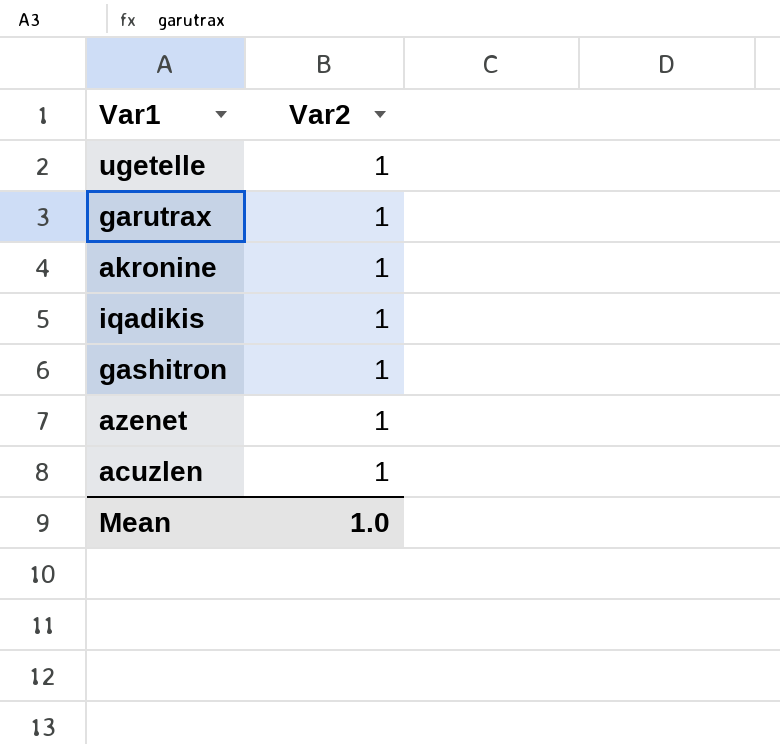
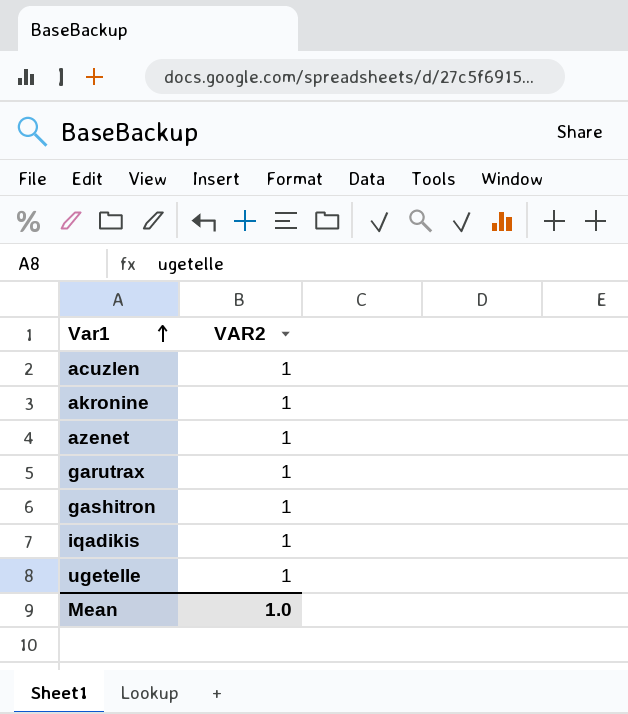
row order: none -> Var1 ascending
column name: Var2 -> VAR2

